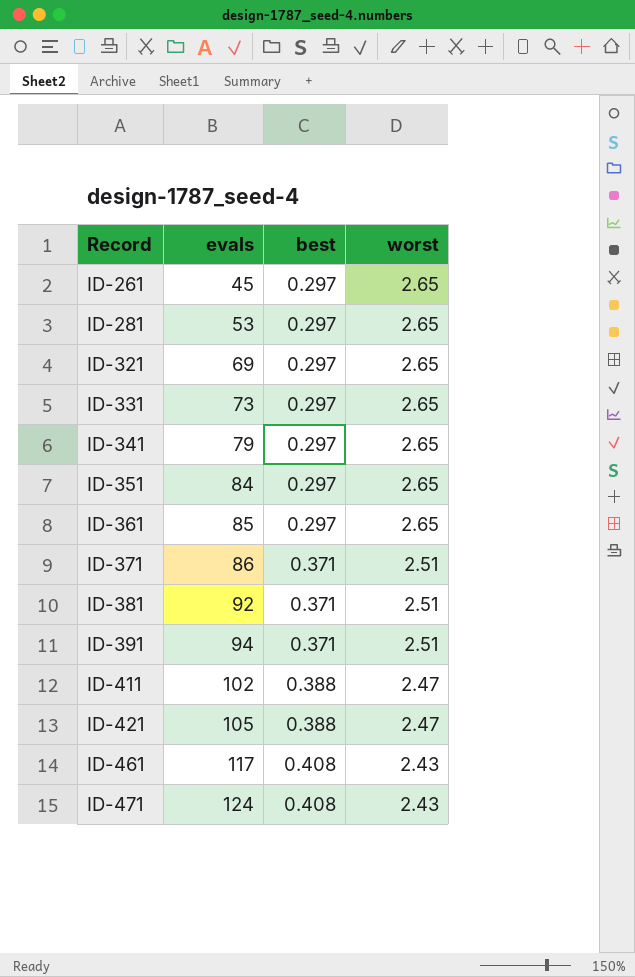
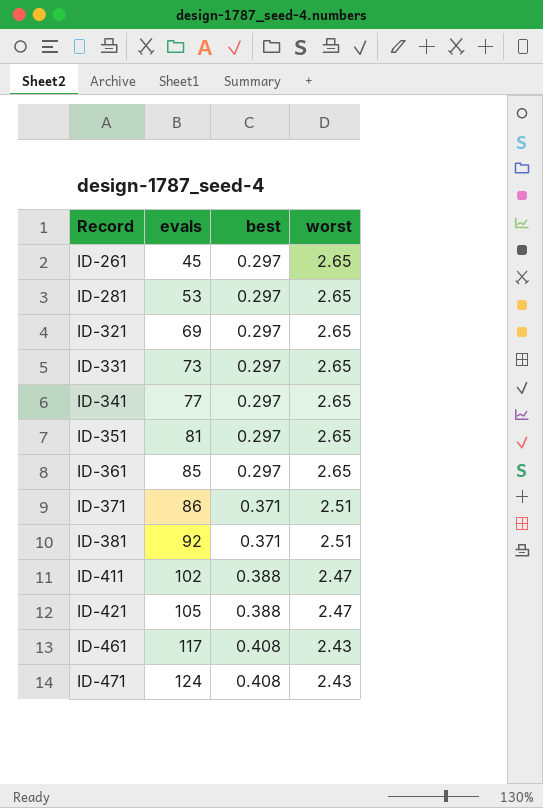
row ID-391: 94 | 0.371 | 2.51 -> none
ID-341 | evals: 79 -> 77
ID-351 | evals: 84 -> 81

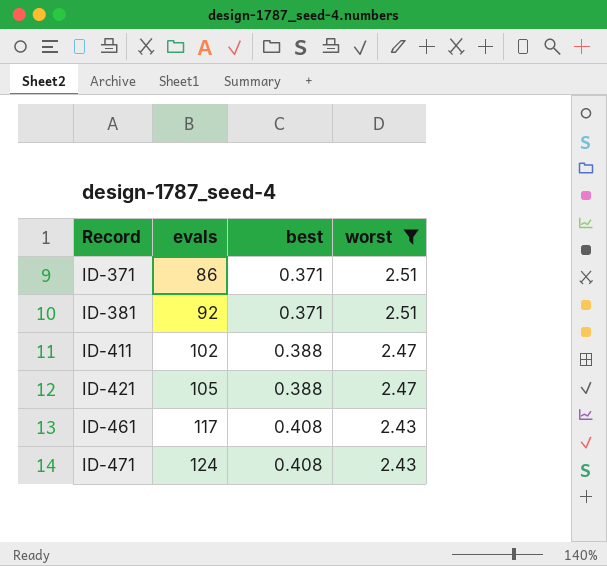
filter: none -> worst != 2.65

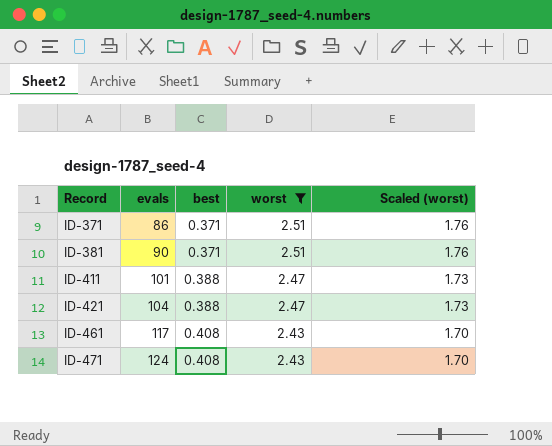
column Scaled (worst) | formula: none -> [worst] * 0.7
ID-381 | evals: 92 -> 90
ID-411 | evals: 102 -> 101
ID-421 | evals: 105 -> 104

